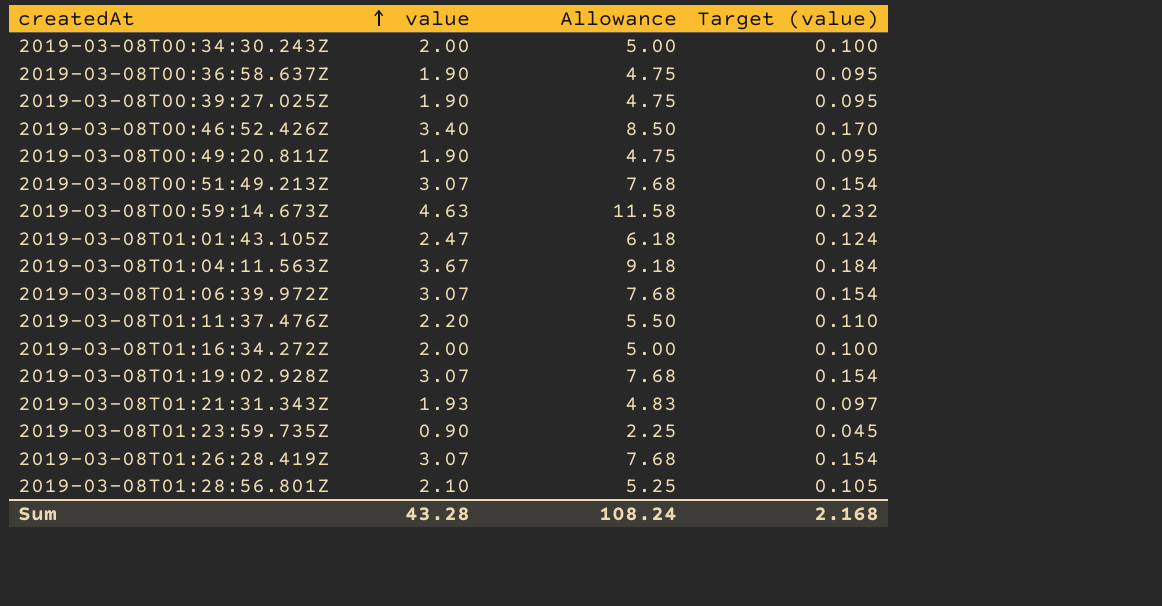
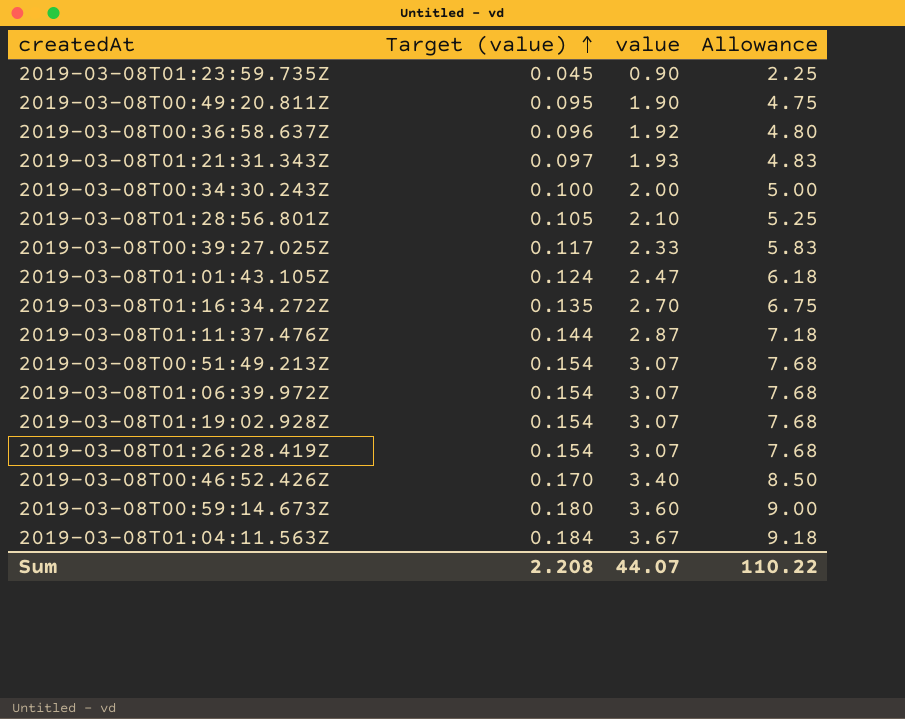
row order: createdAt ascending -> Target (value) ascending
column Target (value) | position: 4 -> 2
2019-03-08T00:36:58.637Z | Target (value): 0.095 -> 0.096
2019-03-08T00:36:58.637Z | value: 1.90 -> 1.92
2019-03-08T00:36:58.637Z | Allowance: 4.75 -> 4.80
2019-03-08T00:39:27.025Z | Target (value): 0.095 -> 0.117
2019-03-08T00:39:27.025Z | value: 1.90 -> 2.33
2019-03-08T00:39:27.025Z | Allowance: 4.75 -> 5.83
2019-03-08T01:16:34.272Z | Target (value): 0.100 -> 0.135
2019-03-08T01:16:34.272Z | value: 2.00 -> 2.70
2019-03-08T01:16:34.272Z | Allowance: 5.00 -> 6.75
2019-03-08T01:11:37.476Z | Target (value): 0.110 -> 0.144
2019-03-08T01:11:37.476Z | value: 2.20 -> 2.87
2019-03-08T01:11:37.476Z | Allowance: 5.50 -> 7.18
2019-03-08T00:59:14.673Z | Target (value): 0.232 -> 0.180
2019-03-08T00:59:14.673Z | value: 4.63 -> 3.60
2019-03-08T00:59:14.673Z | Allowance: 11.58 -> 9.00
Sum | Target (value): 2.168 -> 2.208
Sum | value: 43.28 -> 44.07
Sum | Allowance: 108.24 -> 110.22

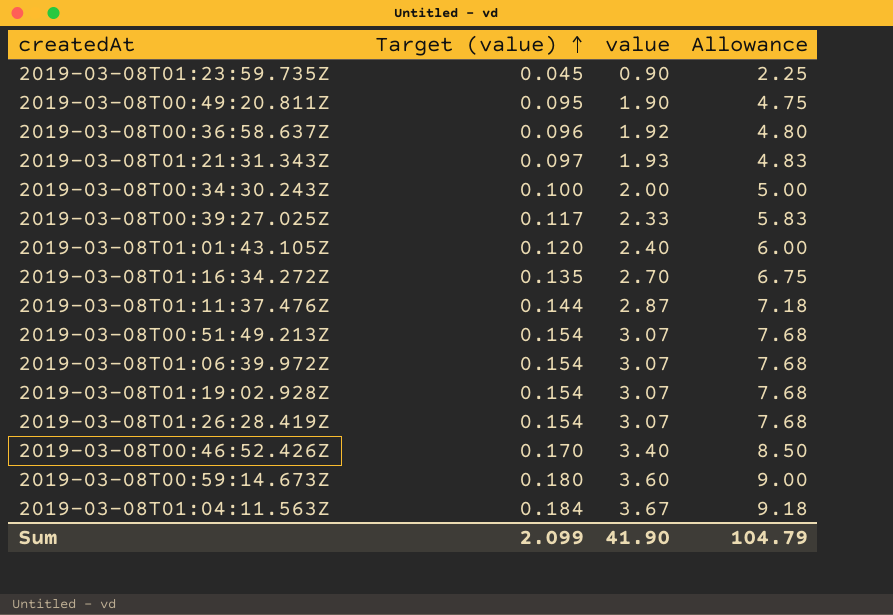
row 2019-03-08T01:28:56.801Z: 0.105 | 2.10 | 5.25 -> none
2019-03-08T01:01:43.105Z | Target (value): 0.124 -> 0.120
2019-03-08T01:01:43.105Z | value: 2.47 -> 2.40
2019-03-08T01:01:43.105Z | Allowance: 6.18 -> 6.00
Sum | Target (value): 2.208 -> 2.099
Sum | value: 44.07 -> 41.90
Sum | Allowance: 110.22 -> 104.79

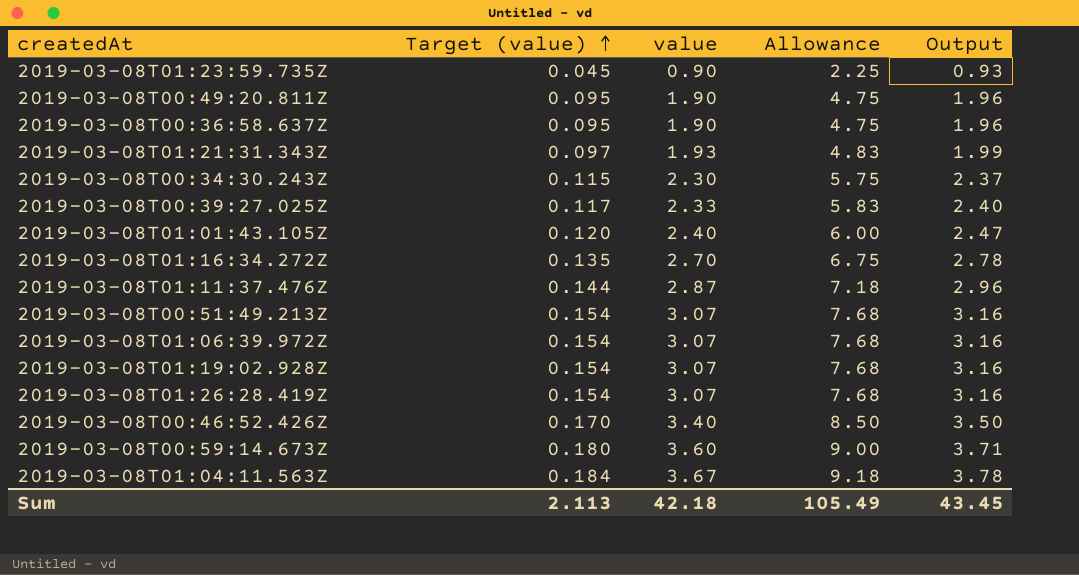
column Output | formula: none -> [value] * 1.03
2019-03-08T00:36:58.637Z | Target (value): 0.096 -> 0.095
2019-03-08T00:36:58.637Z | value: 1.92 -> 1.90
2019-03-08T00:36:58.637Z | Allowance: 4.80 -> 4.75
2019-03-08T00:34:30.243Z | Target (value): 0.100 -> 0.115
2019-03-08T00:34:30.243Z | value: 2.00 -> 2.30
2019-03-08T00:34:30.243Z | Allowance: 5.00 -> 5.75
Sum | Target (value): 2.099 -> 2.113
Sum | value: 41.90 -> 42.18
Sum | Allowance: 104.79 -> 105.49

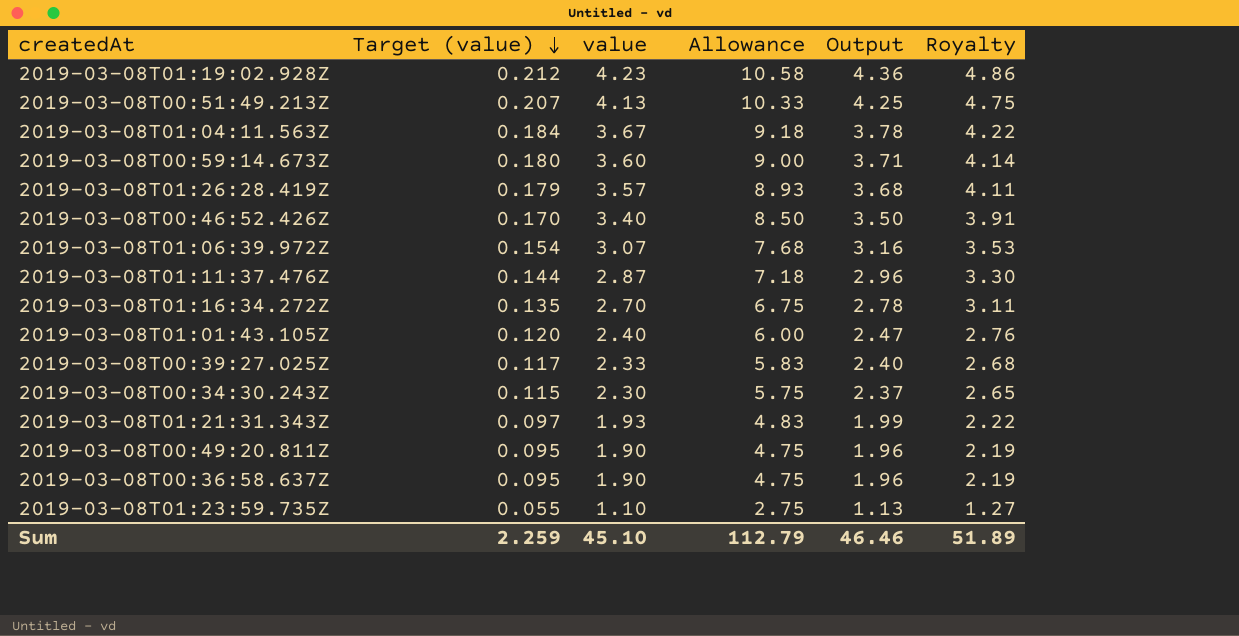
row order: Target (value) ascending -> Target (value) descending
column Royalty | formula: none -> [value] * 1.15
2019-03-08T01:19:02.928Z | Target (value): 0.154 -> 0.212
2019-03-08T01:19:02.928Z | value: 3.07 -> 4.23
2019-03-08T01:19:02.928Z | Allowance: 7.68 -> 10.58
2019-03-08T01:19:02.928Z | Output: 3.16 -> 4.36
2019-03-08T00:51:49.213Z | Target (value): 0.154 -> 0.207
2019-03-08T00:51:49.213Z | value: 3.07 -> 4.13
2019-03-08T00:51:49.213Z | Allowance: 7.68 -> 10.33
2019-03-08T00:51:49.213Z | Output: 3.16 -> 4.25
2019-03-08T01:26:28.419Z | Target (value): 0.154 -> 0.179
2019-03-08T01:26:28.419Z | value: 3.07 -> 3.57
2019-03-08T01:26:28.419Z | Allowance: 7.68 -> 8.93
2019-03-08T01:26:28.419Z | Output: 3.16 -> 3.68
2019-03-08T01:23:59.735Z | Target (value): 0.045 -> 0.055
2019-03-08T01:23:59.735Z | value: 0.90 -> 1.10
2019-03-08T01:23:59.735Z | Allowance: 2.25 -> 2.75
2019-03-08T01:23:59.735Z | Output: 0.93 -> 1.13
Sum | Target (value): 2.113 -> 2.259
Sum | value: 42.18 -> 45.10
Sum | Allowance: 105.49 -> 112.79
Sum | Output: 43.45 -> 46.46

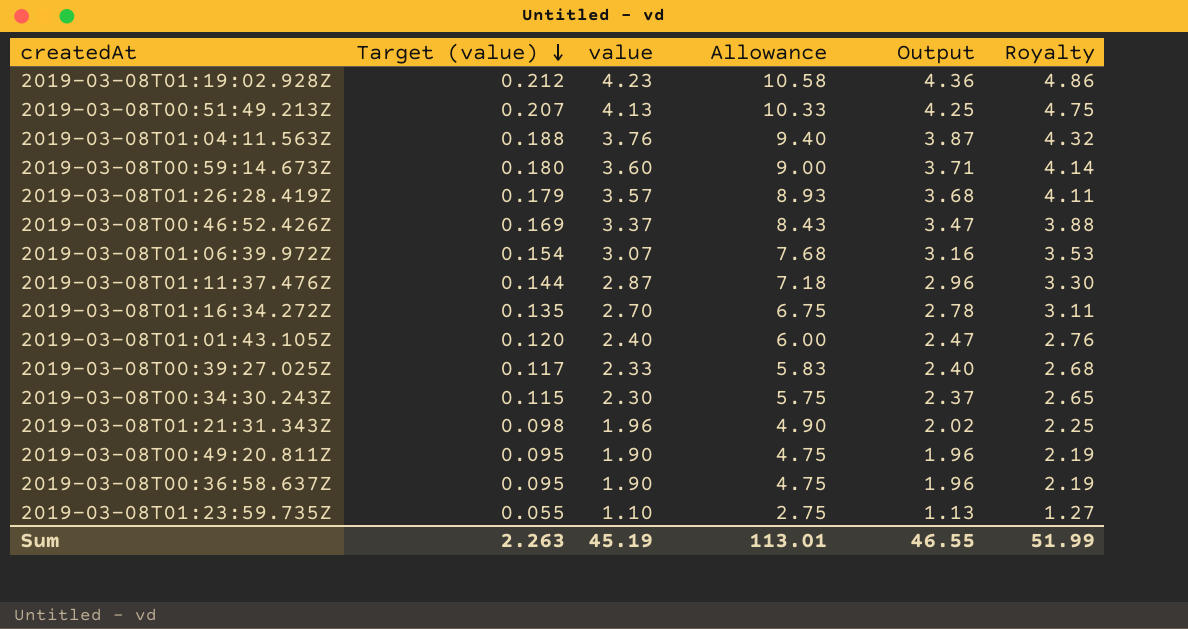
2019-03-08T01:04:11.563Z | Target (value): 0.184 -> 0.188
2019-03-08T01:04:11.563Z | value: 3.67 -> 3.76
2019-03-08T01:04:11.563Z | Allowance: 9.18 -> 9.40
2019-03-08T01:04:11.563Z | Output: 3.78 -> 3.87
2019-03-08T01:04:11.563Z | Royalty: 4.22 -> 4.32
2019-03-08T00:46:52.426Z | Target (value): 0.170 -> 0.169
2019-03-08T00:46:52.426Z | value: 3.40 -> 3.37
2019-03-08T00:46:52.426Z | Allowance: 8.50 -> 8.43
2019-03-08T00:46:52.426Z | Output: 3.50 -> 3.47
2019-03-08T00:46:52.426Z | Royalty: 3.91 -> 3.88
2019-03-08T01:21:31.343Z | Target (value): 0.097 -> 0.098
2019-03-08T01:21:31.343Z | value: 1.93 -> 1.96
2019-03-08T01:21:31.343Z | Allowance: 4.83 -> 4.90
2019-03-08T01:21:31.343Z | Output: 1.99 -> 2.02
2019-03-08T01:21:31.343Z | Royalty: 2.22 -> 2.25
Sum | Target (value): 2.259 -> 2.263
Sum | value: 45.10 -> 45.19
Sum | Allowance: 112.79 -> 113.01
Sum | Output: 46.46 -> 46.55
Sum | Royalty: 51.89 -> 51.99

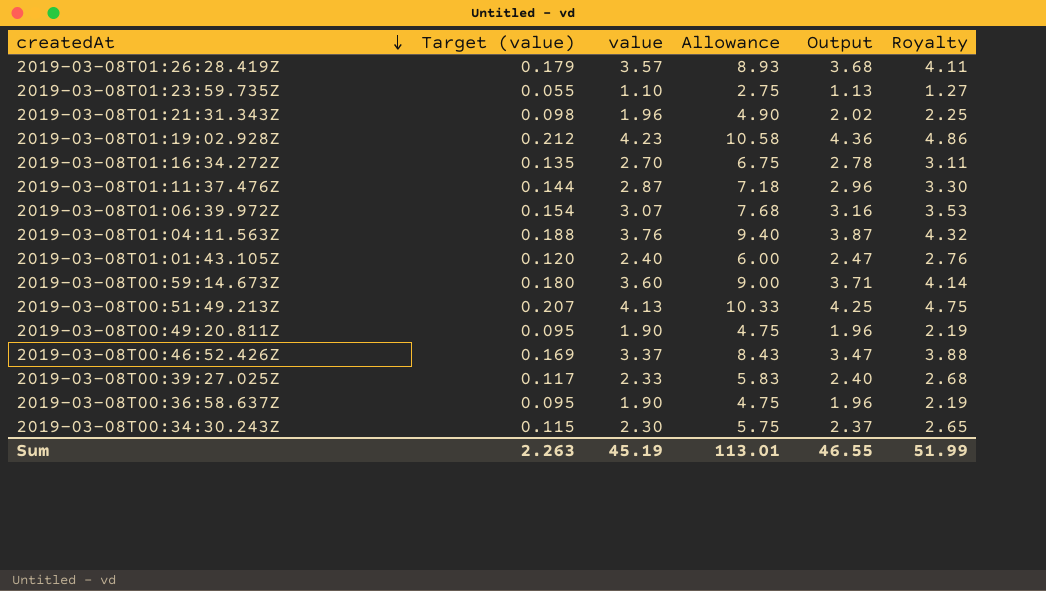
row order: Target (value) descending -> createdAt descending

